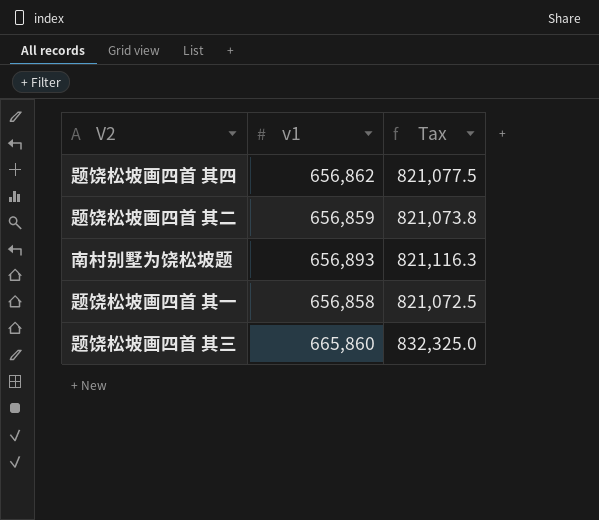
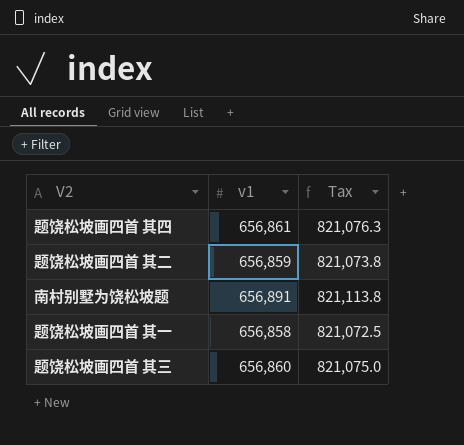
题饶松坡画四首 其四 | v1: 656,862 -> 656,861
题饶松坡画四首 其四 | Tax: 821,077.5 -> 821,076.3
南村别墅为饶松坡题 | v1: 656,893 -> 656,891
南村别墅为饶松坡题 | Tax: 821,116.3 -> 821,113.8
题饶松坡画四首 其三 | v1: 665,860 -> 656,860
题饶松坡画四首 其三 | Tax: 832,325.0 -> 821,075.0

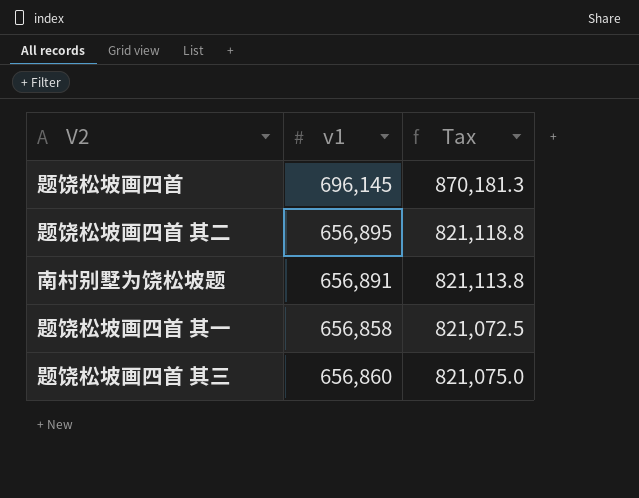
row 题饶松坡画四首 其四: 656,861 | 821,076.3 -> none
row 题饶松坡画四首: none -> 696,145 | 870,181.3
题饶松坡画四首 其二 | v1: 656,859 -> 656,895
题饶松坡画四首 其二 | Tax: 821,073.8 -> 821,118.8

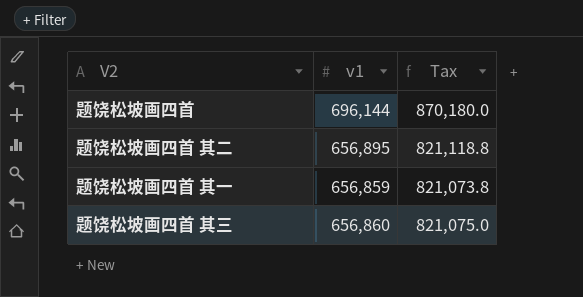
row 南村别墅为饶松坡题: 656,891 | 821,113.8 -> none
题饶松坡画四首 | v1: 696,145 -> 696,144
题饶松坡画四首 | Tax: 870,181.3 -> 870,180.0
题饶松坡画四首 其一 | v1: 656,858 -> 656,859
题饶松坡画四首 其一 | Tax: 821,072.5 -> 821,073.8

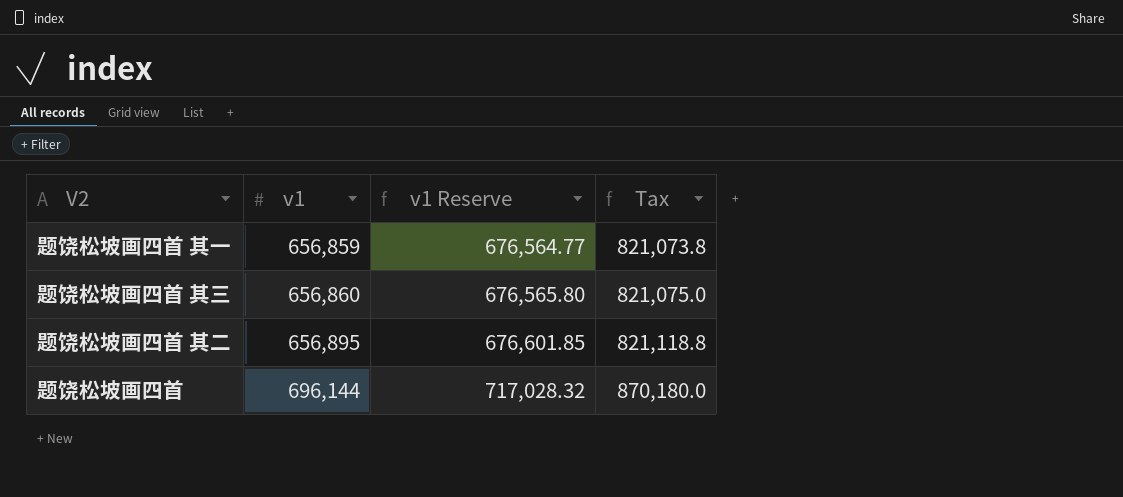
row order: none -> v1 ascending
column v1 Reserve | formula: none -> [v1] * 1.03

